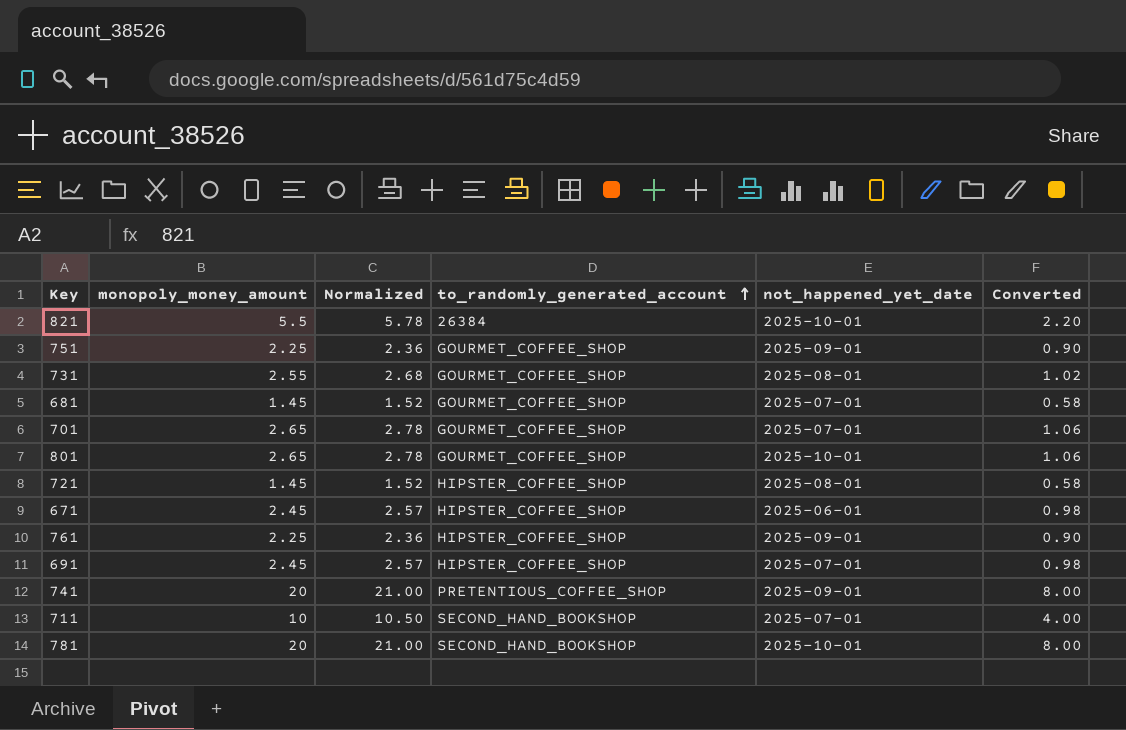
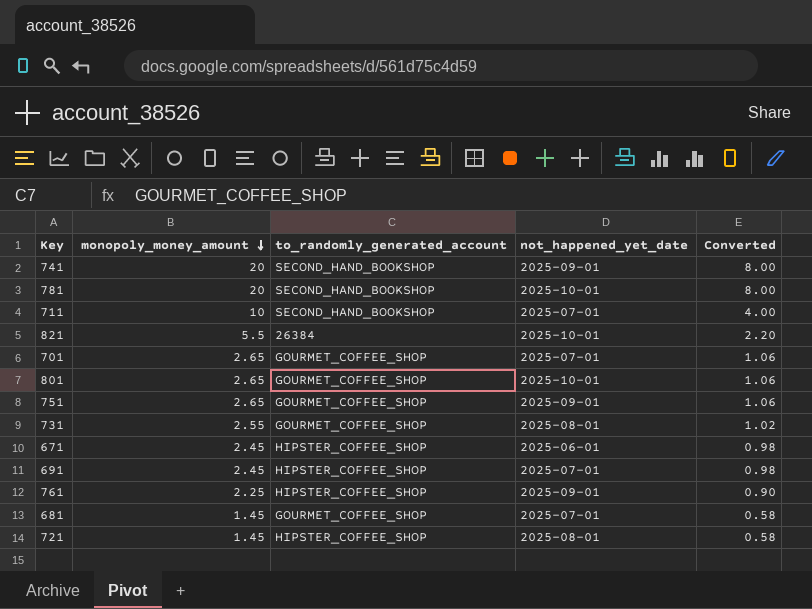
row order: to_randomly_generated_account ascending -> monopoly_money_amount descending
column Normalized | formula: [monopoly_money_amount] * 1.05 -> none
741 | to_randomly_generated_account: PRETENTIOUS_COFFEE_SHOP -> SECOND_HAND_BOOKSHOP
751 | monopoly_money_amount: 2.25 -> 2.65
751 | Converted: 0.90 -> 1.06

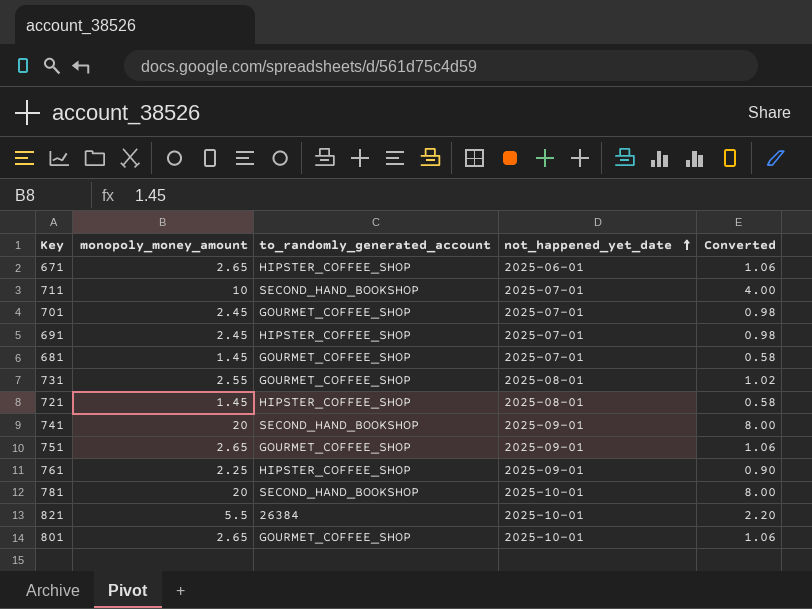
row order: monopoly_money_amount descending -> not_happened_yet_date ascending
671 | monopoly_money_amount: 2.45 -> 2.65
671 | Converted: 0.98 -> 1.06
701 | monopoly_money_amount: 2.65 -> 2.45
701 | Converted: 1.06 -> 0.98

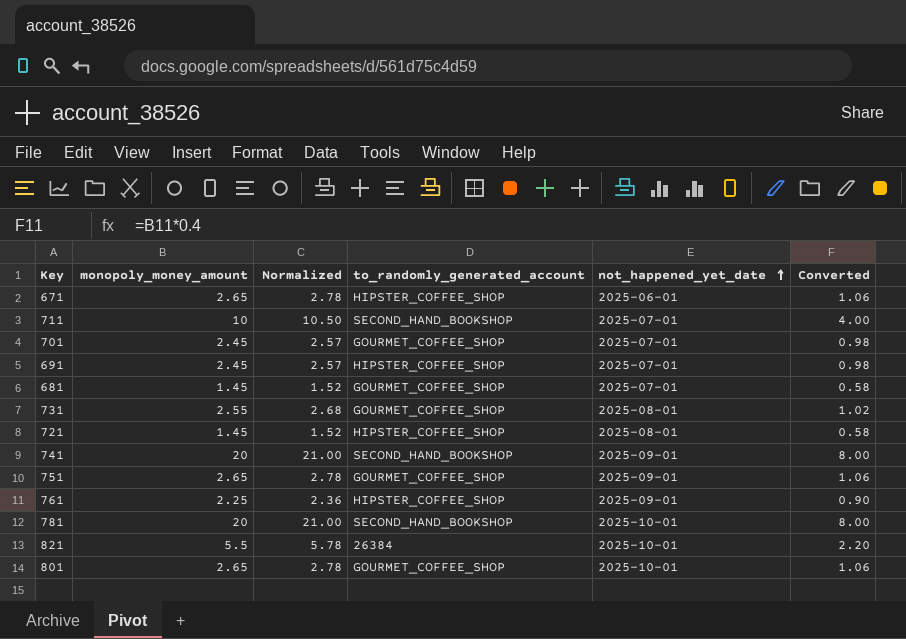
column Normalized | formula: none -> [monopoly_money_amount] * 1.05

